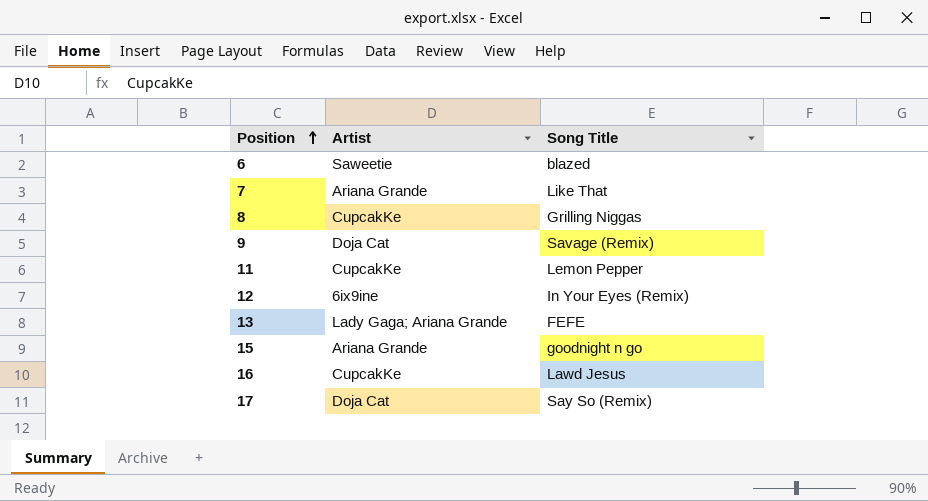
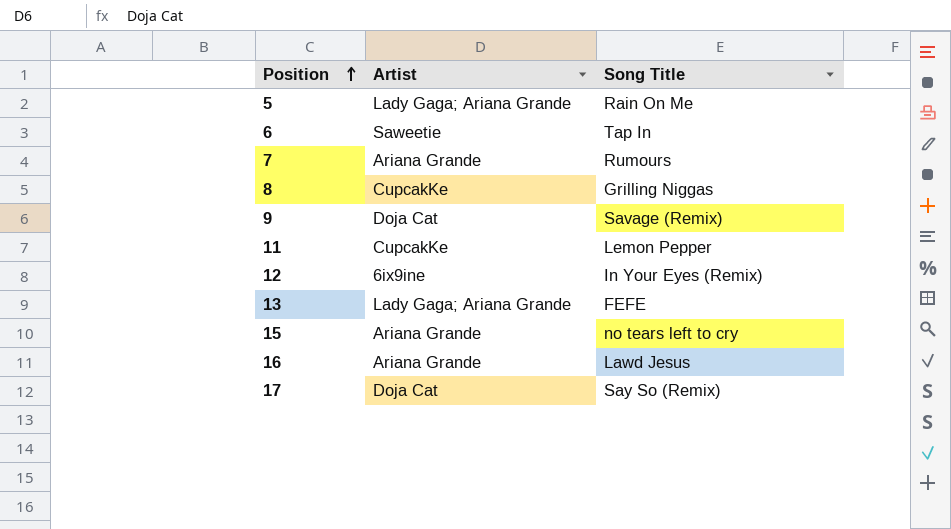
row 5: none -> Lady Gaga; Ariana Grande | Rain On Me
6 | Song Title: blazed -> Tap In
7 | Song Title: Like That -> Rumours
15 | Song Title: goodnight n go -> no tears left to cry
16 | Artist: CupcakKe -> Ariana Grande

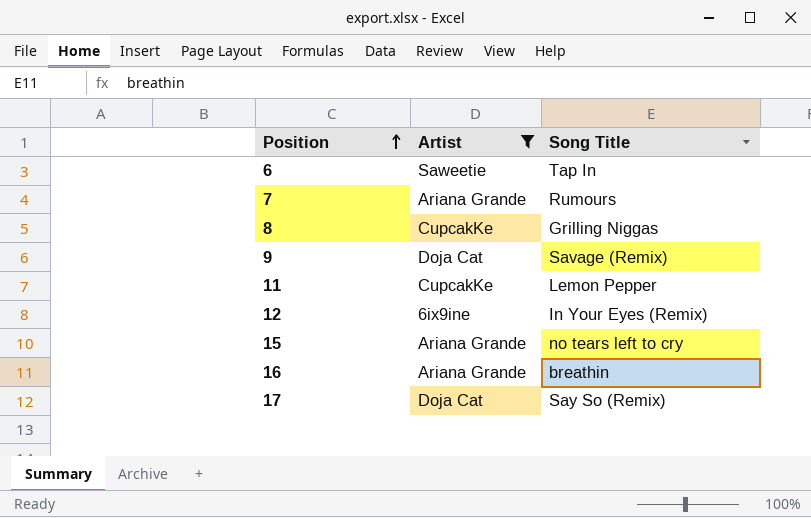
filter: none -> Artist != Lady Gaga; Ariana Grande
16 | Song Title: Lawd Jesus -> breathin

